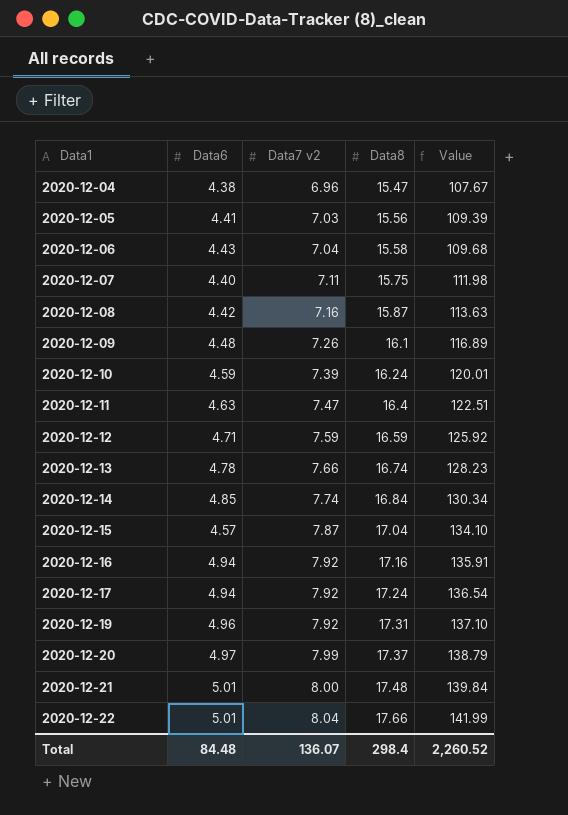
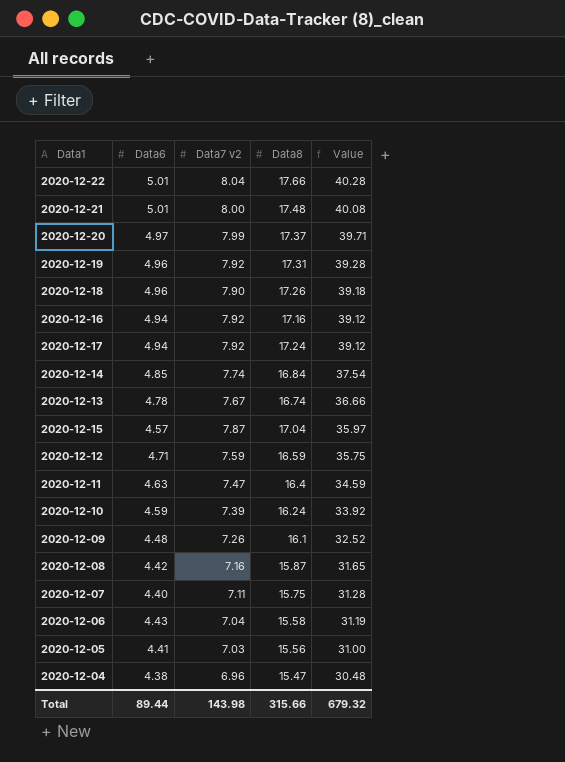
row order: Data1 ascending -> Value descending
column Value | formula: [Data7 v2] * [Data8] -> [Data6] * [Data7 v2]
row 2020-12-18: none -> 4.96 | 7.90 | 17.26 | 39.18
2020-12-13 | Data7 v2: 7.66 -> 7.67
Total | Data6: 84.48 -> 89.44
Total | Data7 v2: 136.07 -> 143.98
Total | Data8: 298.4 -> 315.66
Total | Value: 2,260.52 -> 679.32

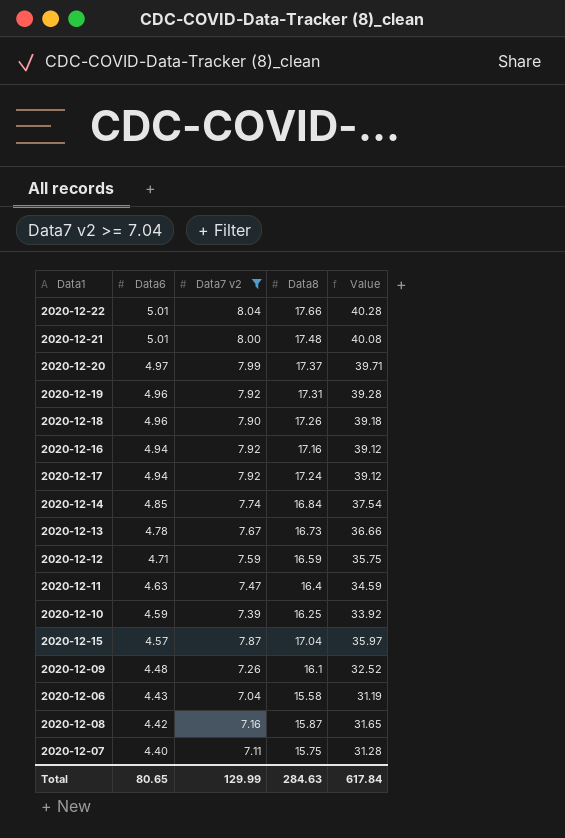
filter: none -> Data7 v2 >= 7.04
row order: Value descending -> Data6 descending
2020-12-13 | Data8: 16.74 -> 16.73
2020-12-10 | Data8: 16.24 -> 16.25
Total | Data6: 89.44 -> 80.65
Total | Data7 v2: 143.98 -> 129.99
Total | Data8: 315.66 -> 284.63
Total | Value: 679.32 -> 617.84

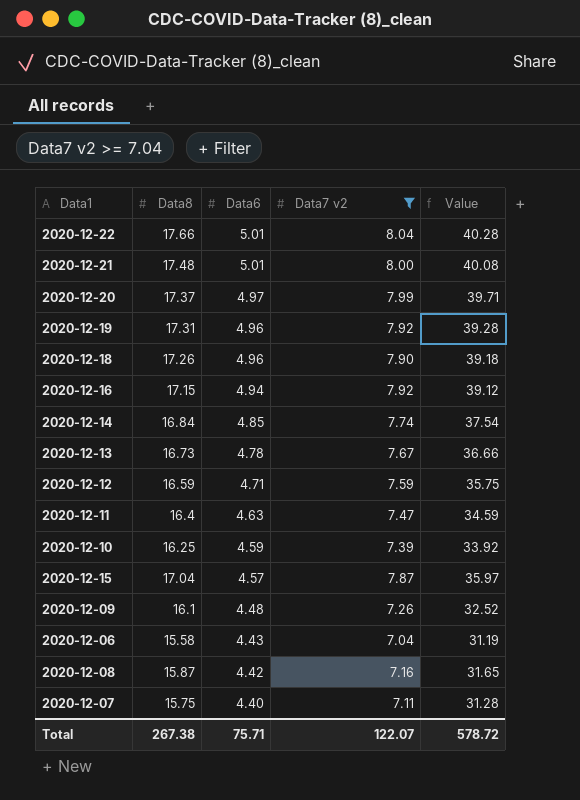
column Data8 | position: 4 -> 2
row 2020-12-17: 4.94 | 7.92 | 17.24 | 39.12 -> none
2020-12-16 | Data8: 17.16 -> 17.15
Total | Data8: 284.63 -> 267.38
Total | Data6: 80.65 -> 75.71
Total | Data7 v2: 129.99 -> 122.07
Total | Value: 617.84 -> 578.72

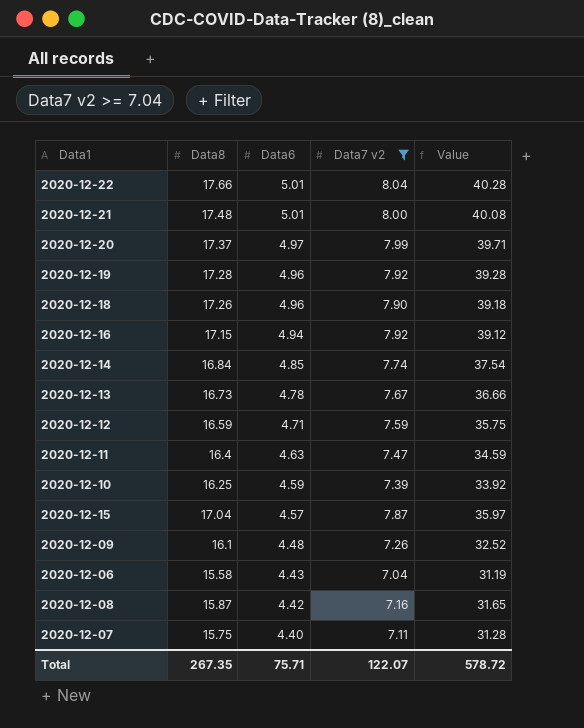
2020-12-19 | Data8: 17.31 -> 17.28
Total | Data8: 267.38 -> 267.35

